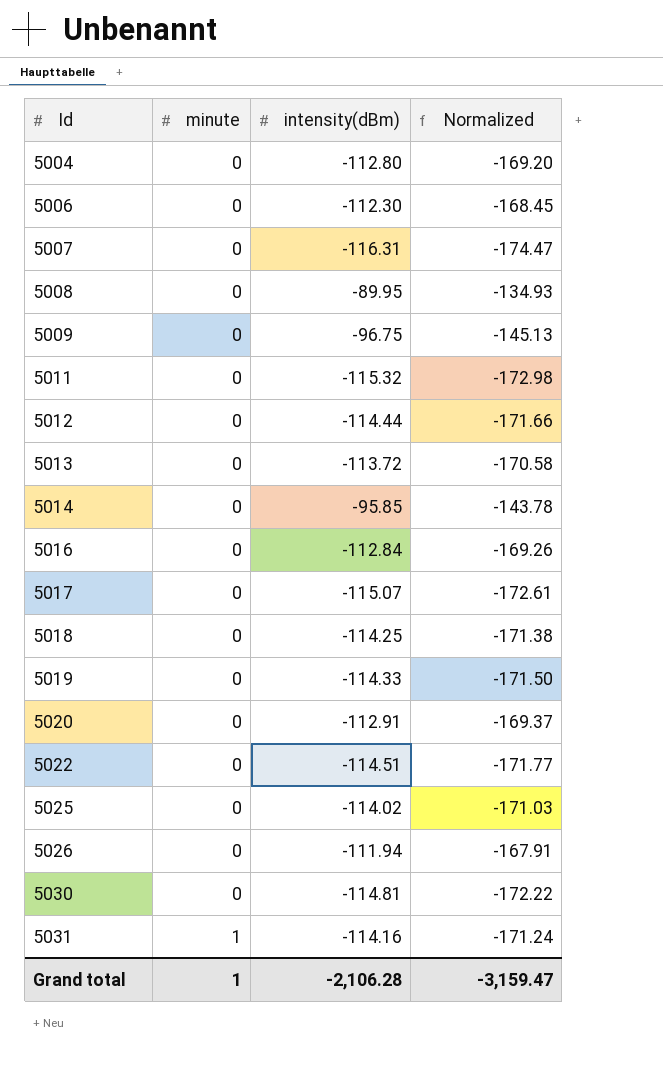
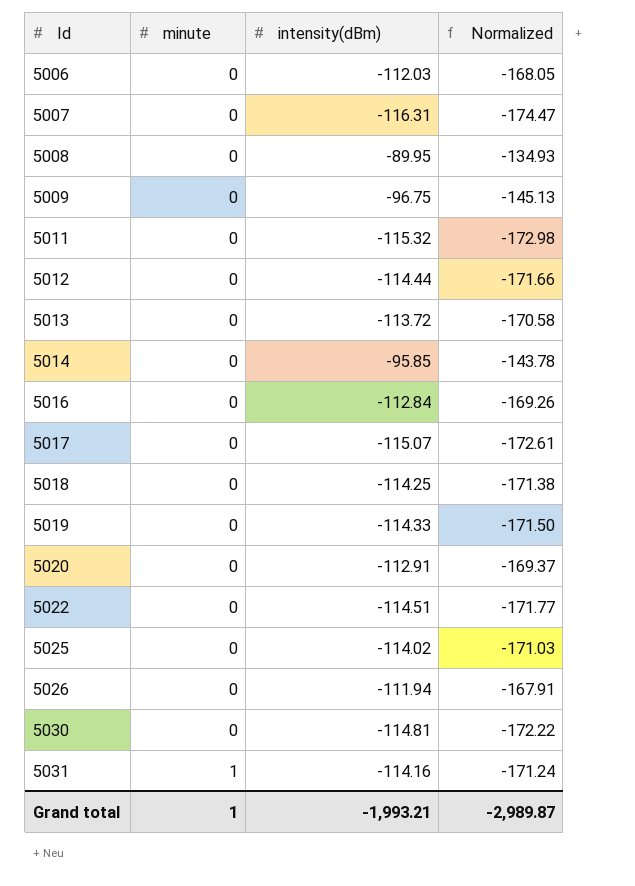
row 5004: 0 | -112.80 | -169.20 -> none
5006 | intensity(dBm): -112.30 -> -112.03
5006 | Normalized: -168.45 -> -168.05
Grand total | intensity(dBm): -2,106.28 -> -1,993.21
Grand total | Normalized: -3,159.47 -> -2,989.87

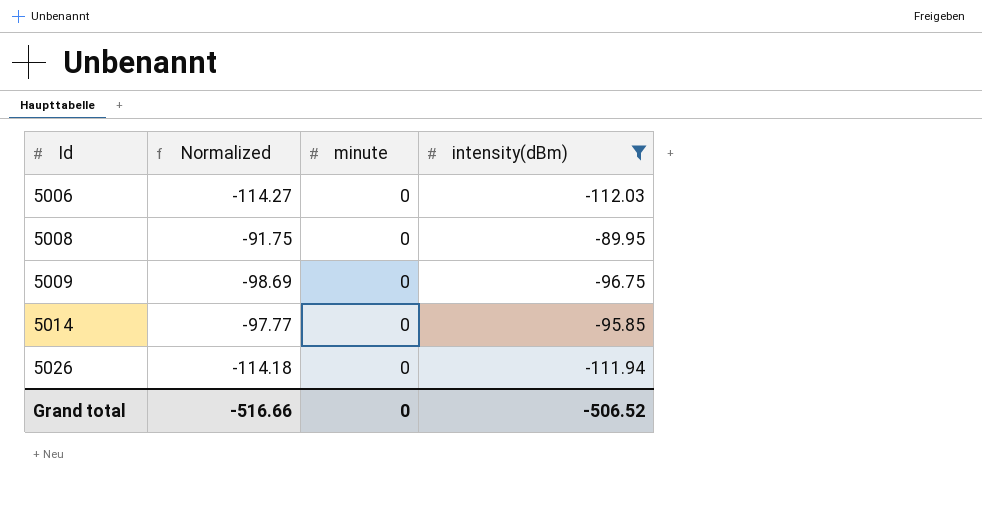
filter: none -> intensity(dBm) >= -112.03
column Normalized | formula: [intensity(dBm)] * 1.5 -> [intensity(dBm)] * 1.02
column Normalized | position: 4 -> 2
Grand total | Normalized: -2,989.87 -> -516.66
Grand total | minute: 1 -> 0
Grand total | intensity(dBm): -1,993.21 -> -506.52

